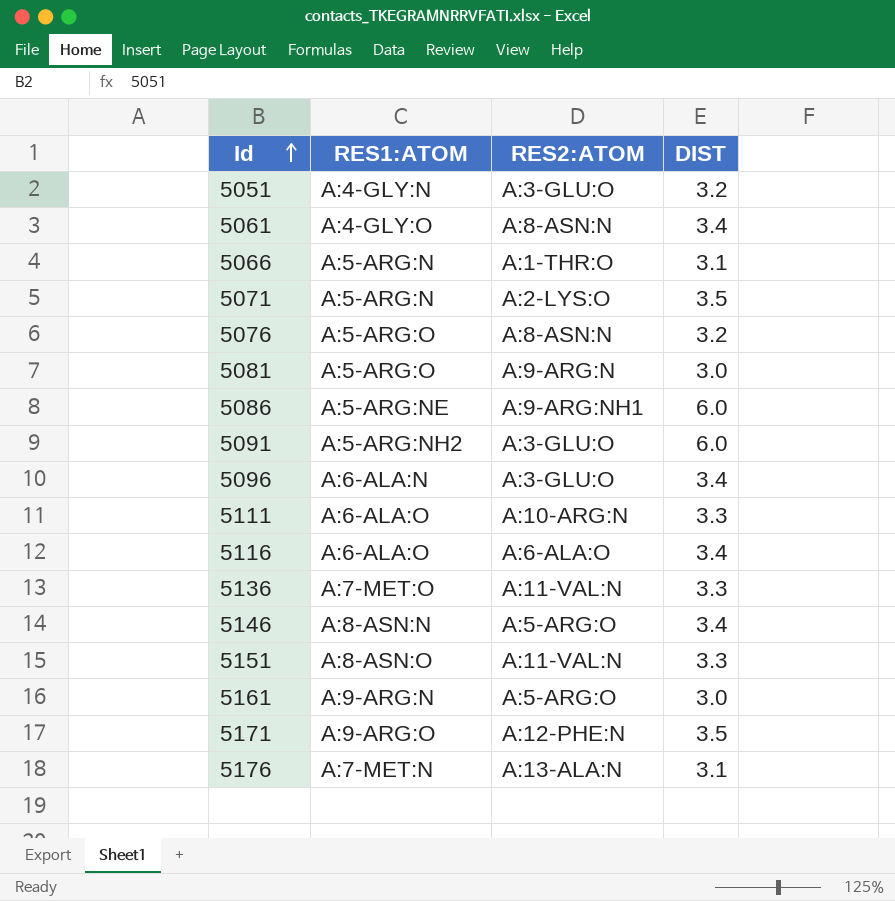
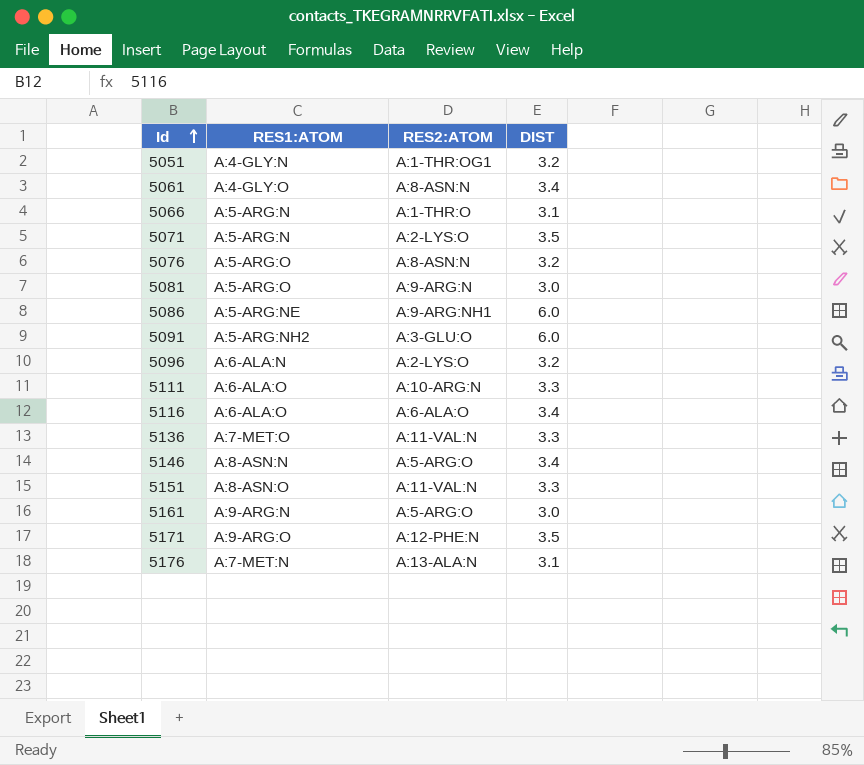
5051 | RES2:ATOM: A:3-GLU:O -> A:1-THR:OG1
5096 | RES2:ATOM: A:3-GLU:O -> A:2-LYS:O
5096 | DIST: 3.4 -> 3.2

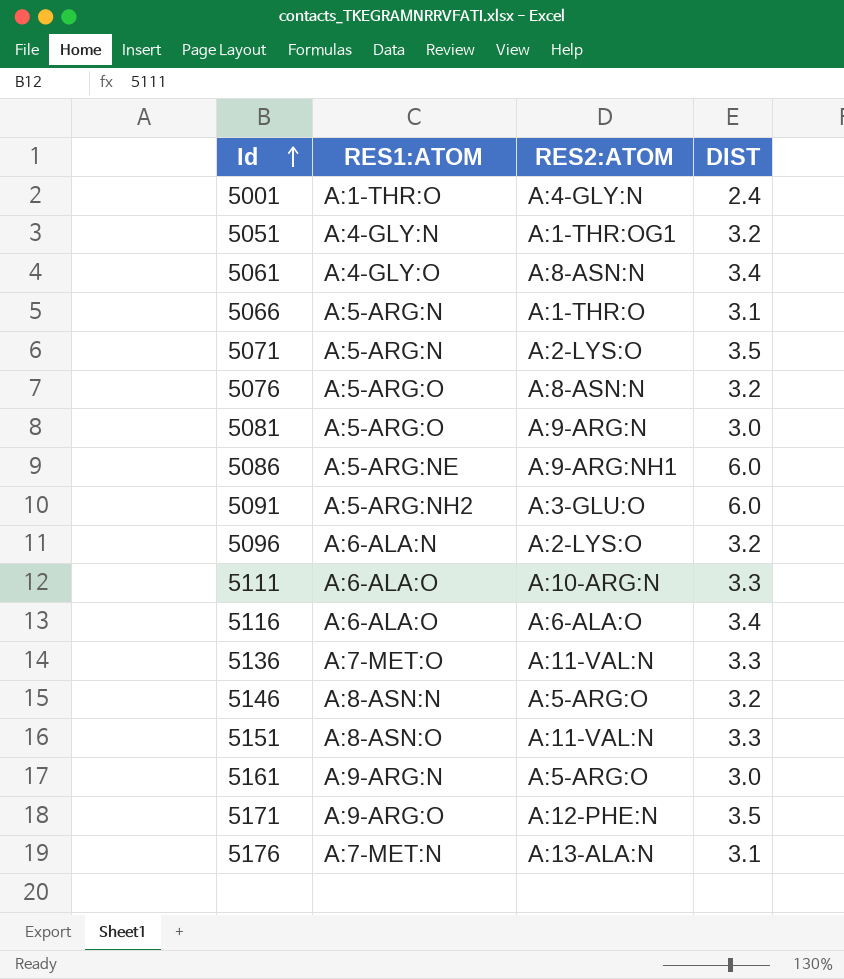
row 5001: none -> A:1-THR:O | A:4-GLY:N | 2.4
5146 | DIST: 3.4 -> 3.2

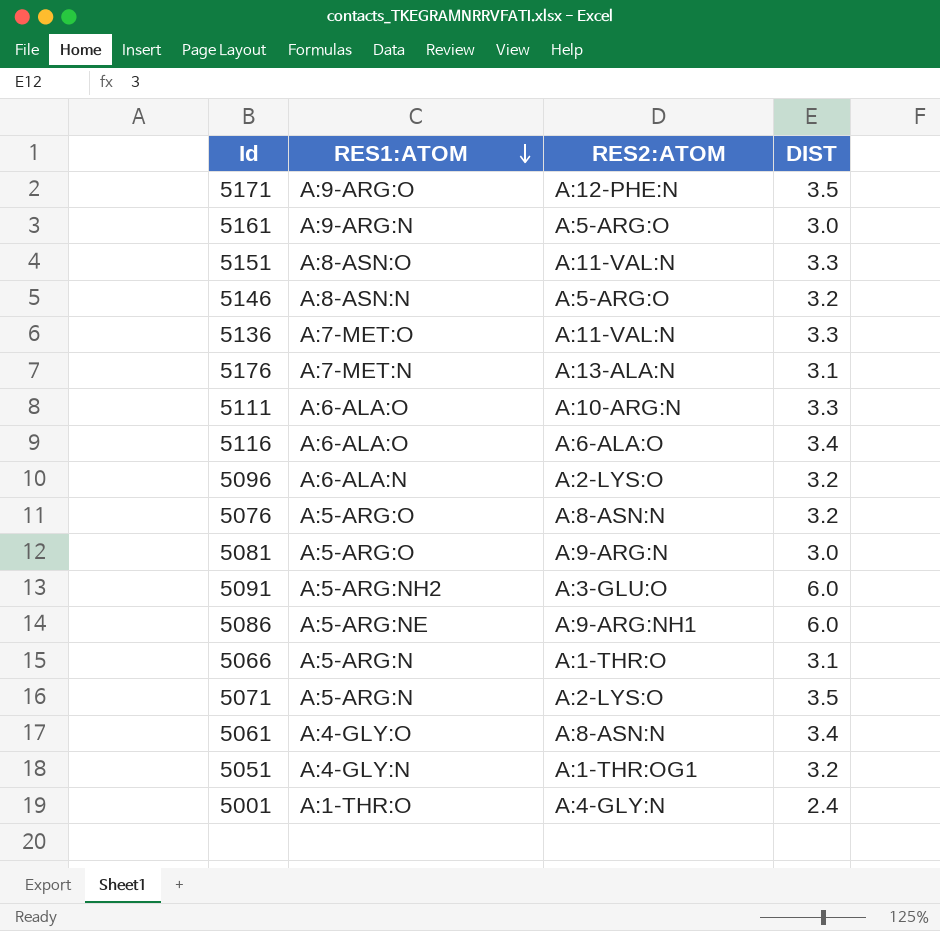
row order: Id ascending -> RES1:ATOM descending

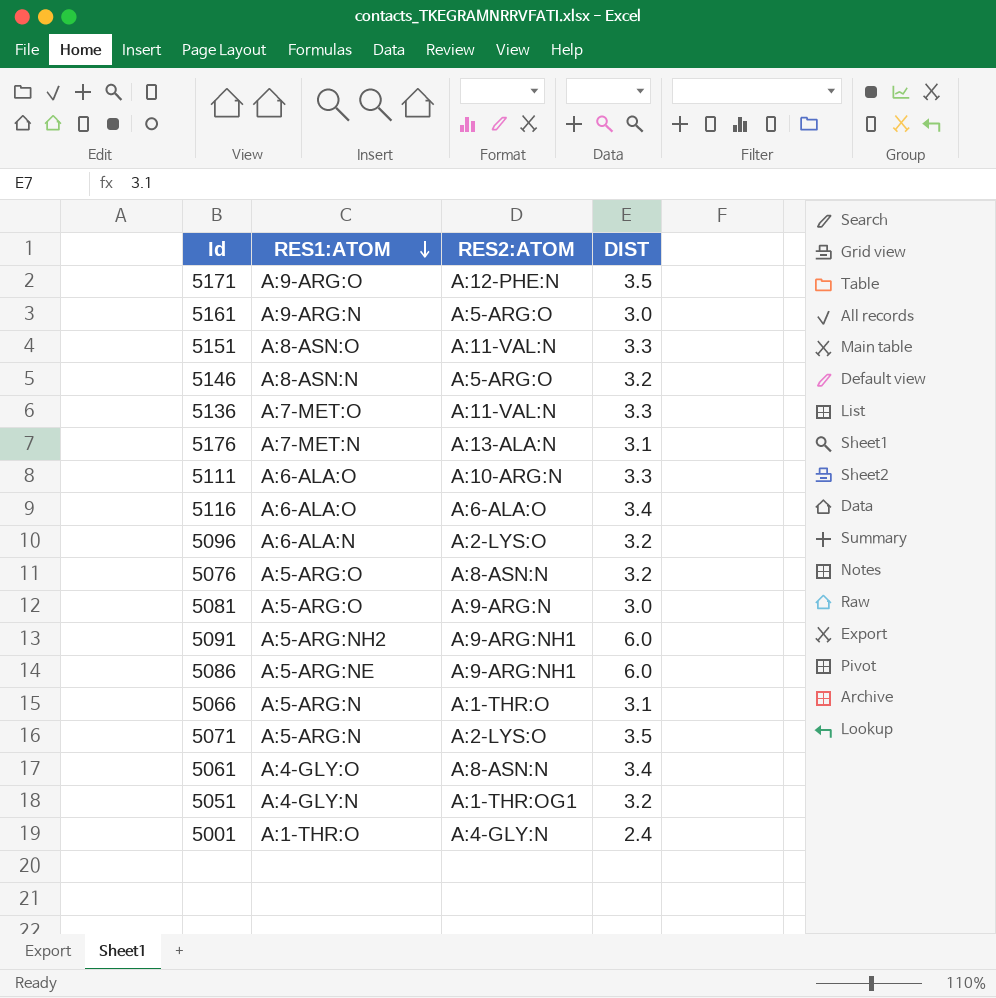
5091 | RES2:ATOM: A:3-GLU:O -> A:9-ARG:NH1

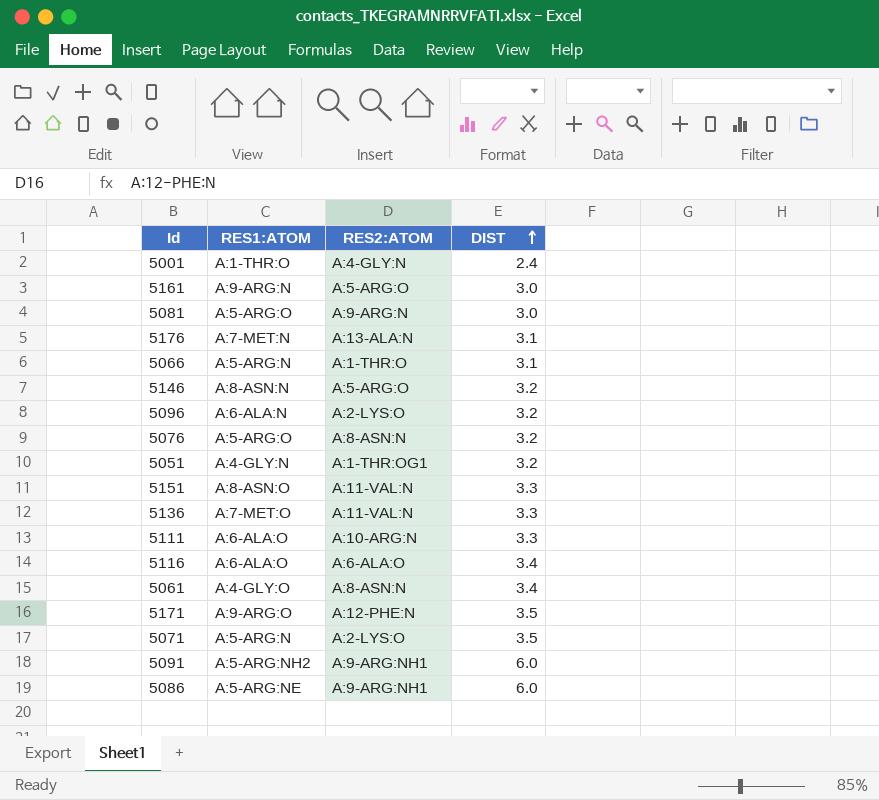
row order: RES1:ATOM descending -> DIST ascending

